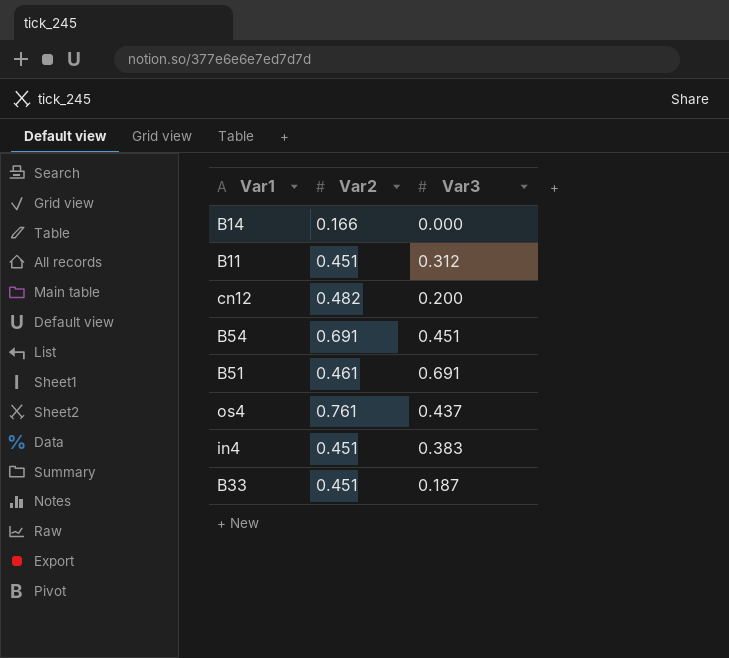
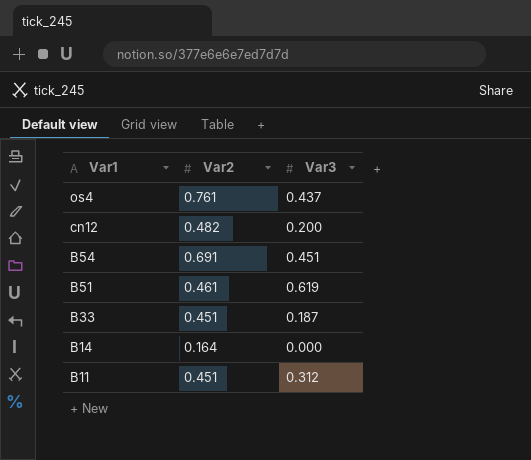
row order: none -> Var1 descending
row in4: 0.451 | 0.383 -> none
B51 | Var3: 0.691 -> 0.619
B14 | Var2: 0.166 -> 0.164

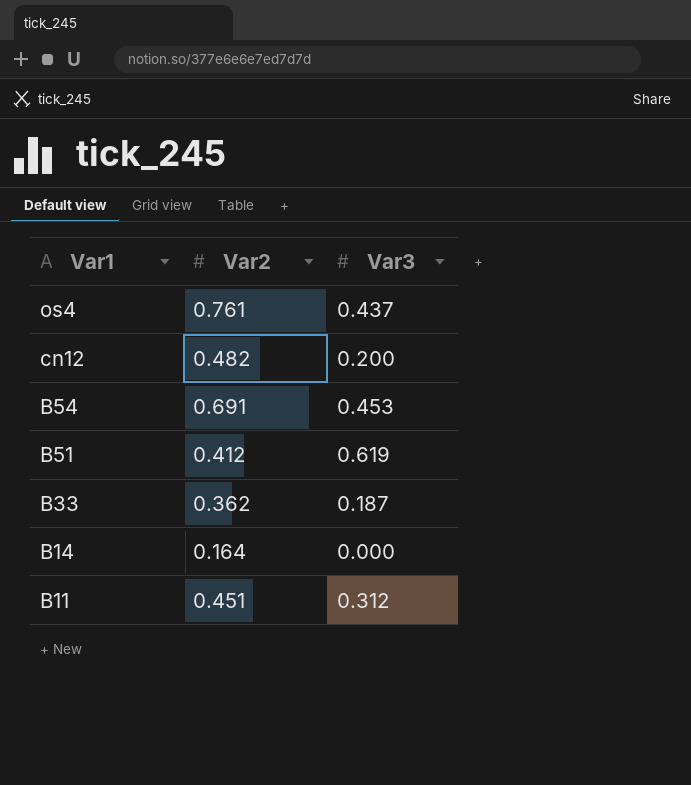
B54 | Var3: 0.451 -> 0.453
B51 | Var2: 0.461 -> 0.412
B33 | Var2: 0.451 -> 0.362

